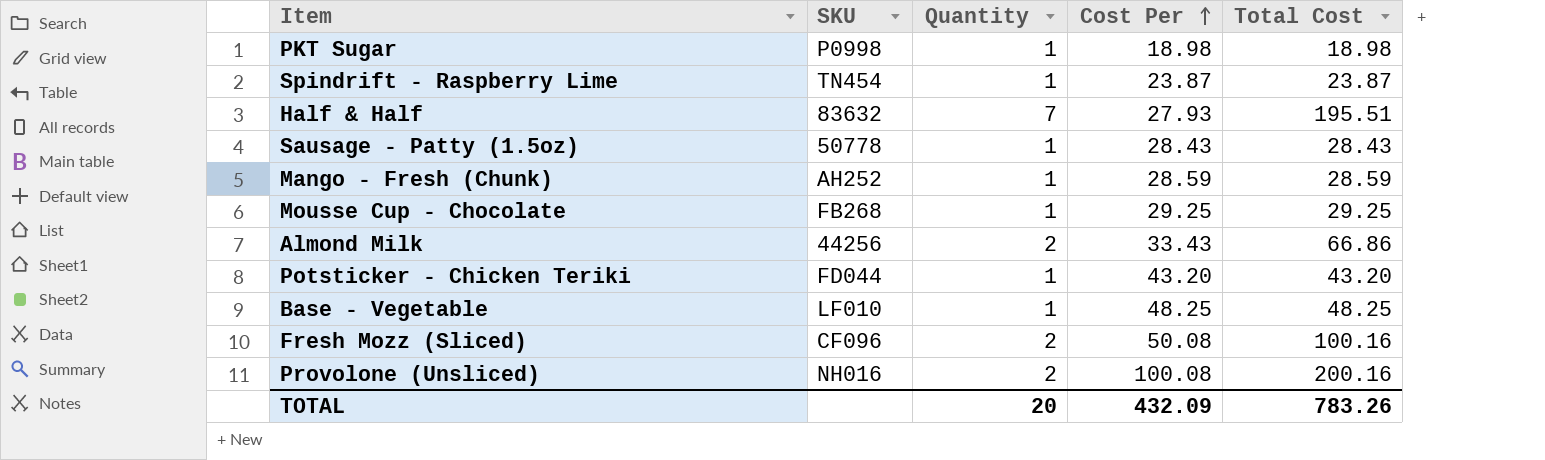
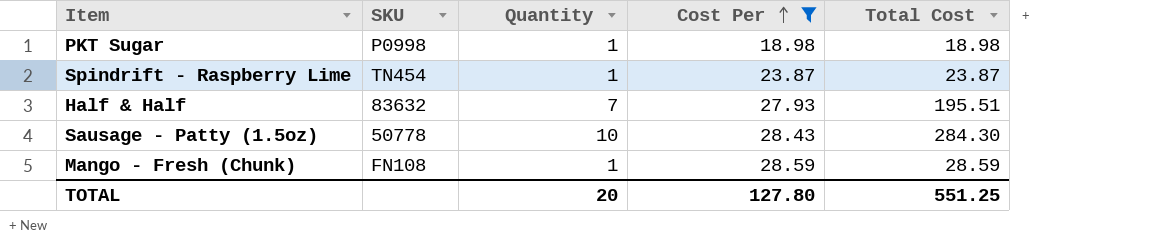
filter: none -> Cost Per <= 28.59
Sausage - Patty (1.5oz) | Quantity: 1 -> 10
Sausage - Patty (1.5oz) | Total Cost: 28.43 -> 284.30
Mango - Fresh (Chunk) | SKU: AH252 -> FN108
TOTAL | Cost Per: 432.09 -> 127.80
TOTAL | Total Cost: 783.26 -> 551.25

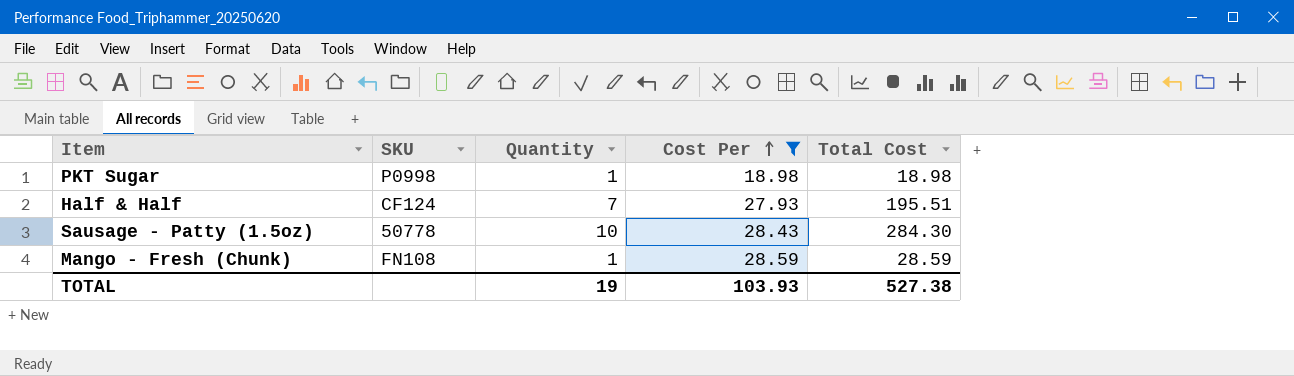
row Spindrift - Raspberry Lime: TN454 | 1 | 23.87 | 23.87 -> none
Half & Half | SKU: 83632 -> CF124
TOTAL | Quantity: 20 -> 19
TOTAL | Cost Per: 127.80 -> 103.93
TOTAL | Total Cost: 551.25 -> 527.38

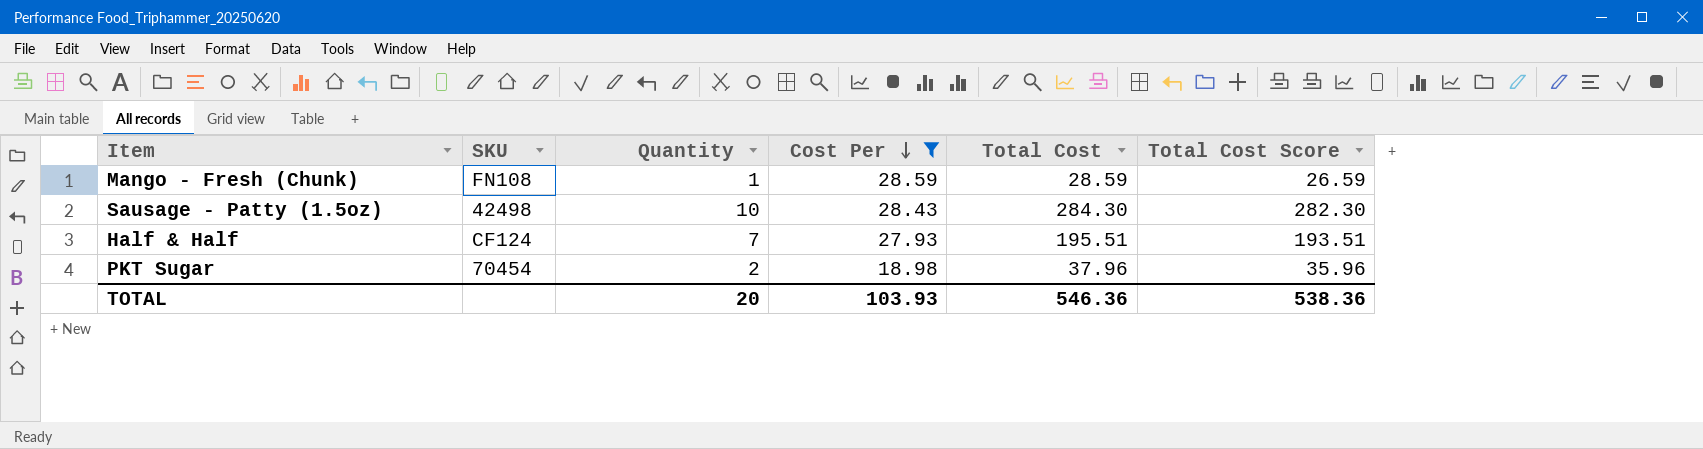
row order: Cost Per ascending -> Cost Per descending
column Total Cost Score | formula: none -> [Total Cost] - 2
Sausage - Patty (1.5oz) | SKU: 50778 -> 42498
PKT Sugar | SKU: P0998 -> 70454
PKT Sugar | Quantity: 1 -> 2
PKT Sugar | Total Cost: 18.98 -> 37.96
TOTAL | Quantity: 19 -> 20
TOTAL | Total Cost: 527.38 -> 546.36

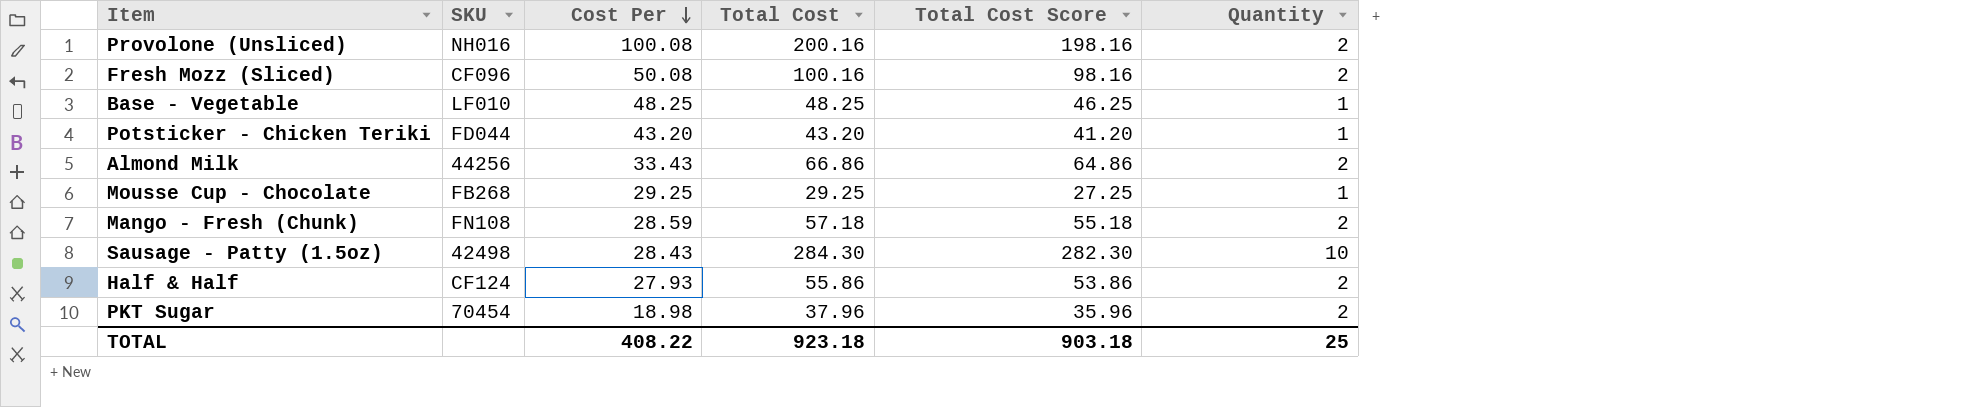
filter: Cost Per <= 28.59 -> none
column Quantity | position: 3 -> 6
Mango - Fresh (Chunk) | Total Cost: 28.59 -> 57.18
Mango - Fresh (Chunk) | Total Cost Score: 26.59 -> 55.18
Mango - Fresh (Chunk) | Quantity: 1 -> 2
Half & Half | Total Cost: 195.51 -> 55.86
Half & Half | Total Cost Score: 193.51 -> 53.86
Half & Half | Quantity: 7 -> 2
TOTAL | Cost Per: 103.93 -> 408.22
TOTAL | Total Cost: 546.36 -> 923.18
TOTAL | Total Cost Score: 538.36 -> 903.18
TOTAL | Quantity: 20 -> 25

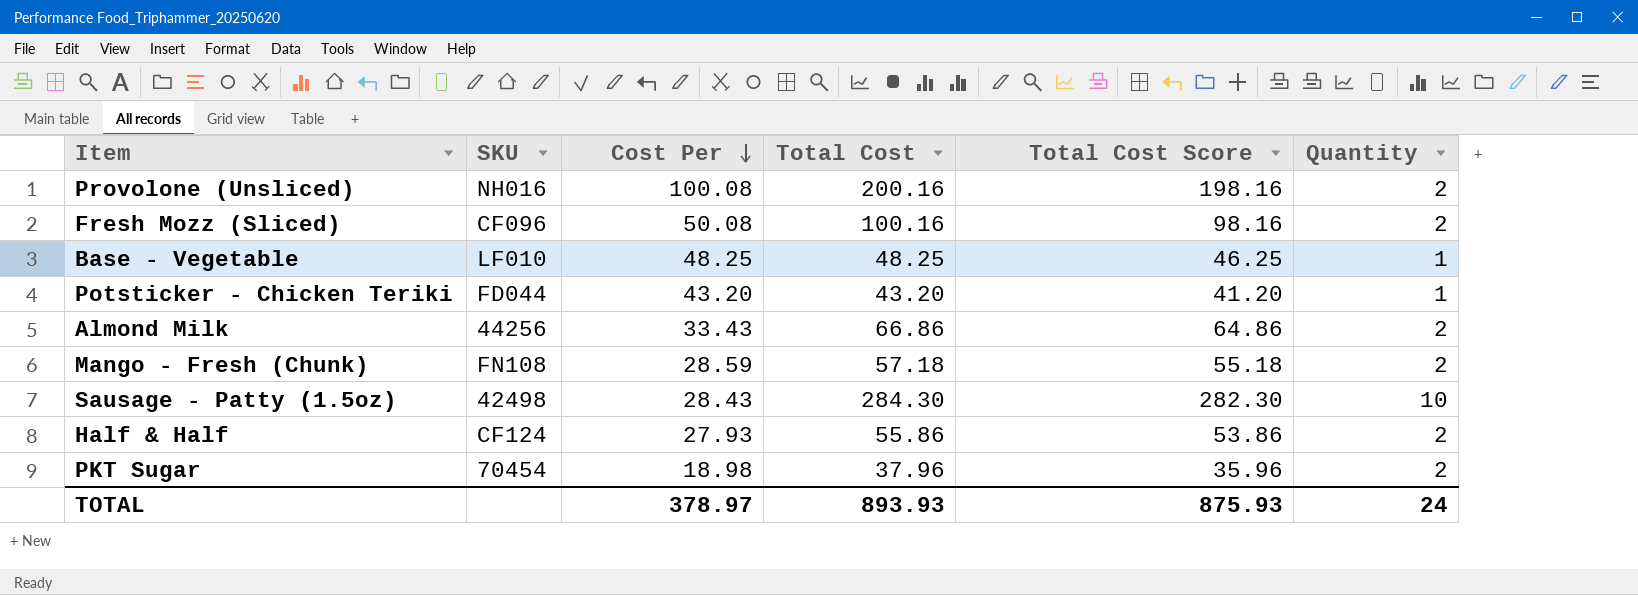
row Mousse Cup - Chocolate: FB268 | 29.25 | 29.25 | 27.25 | 1 -> none
TOTAL | Cost Per: 408.22 -> 378.97
TOTAL | Total Cost: 923.18 -> 893.93
TOTAL | Total Cost Score: 903.18 -> 875.93
TOTAL | Quantity: 25 -> 24

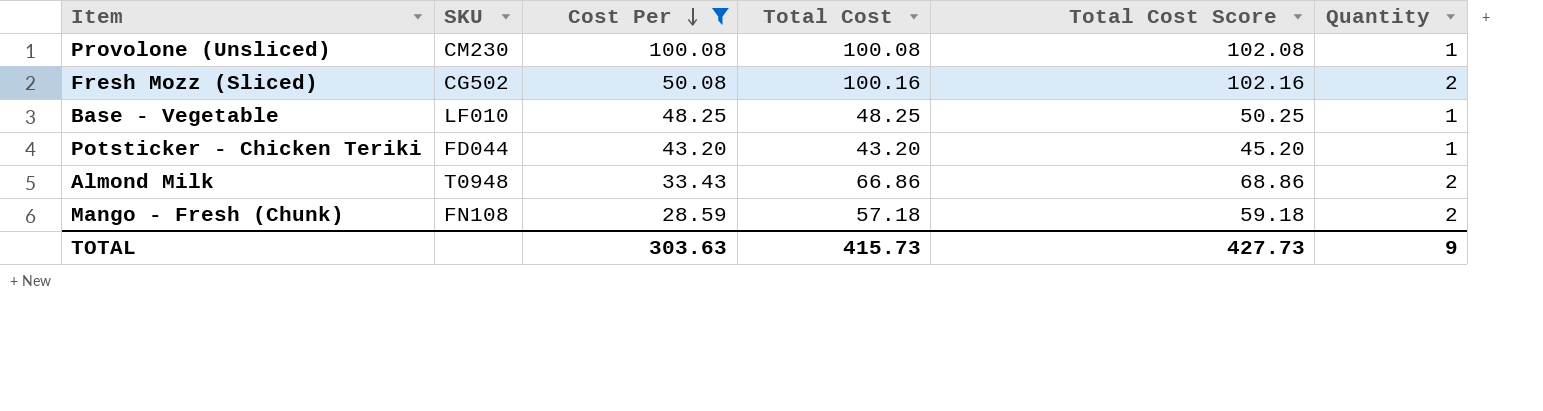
filter: none -> Cost Per >= 28.59
column Total Cost Score | formula: [Total Cost] - 2 -> [Total Cost] + 2
Provolone (Unsliced) | SKU: NH016 -> CM230
Provolone (Unsliced) | Total Cost: 200.16 -> 100.08
Provolone (Unsliced) | Quantity: 2 -> 1
Fresh Mozz (Sliced) | SKU: CF096 -> CG502
Almond Milk | SKU: 44256 -> T0948
TOTAL | Cost Per: 378.97 -> 303.63
TOTAL | Total Cost: 893.93 -> 415.73
TOTAL | Total Cost Score: 875.93 -> 427.73
TOTAL | Quantity: 24 -> 9

